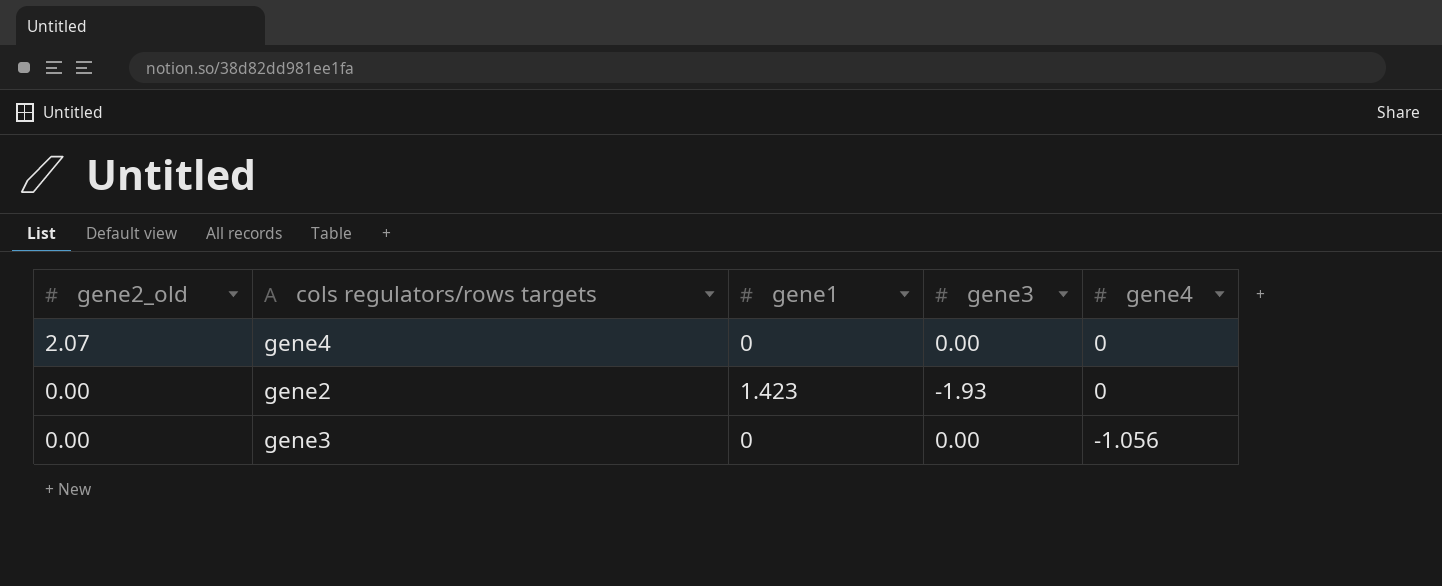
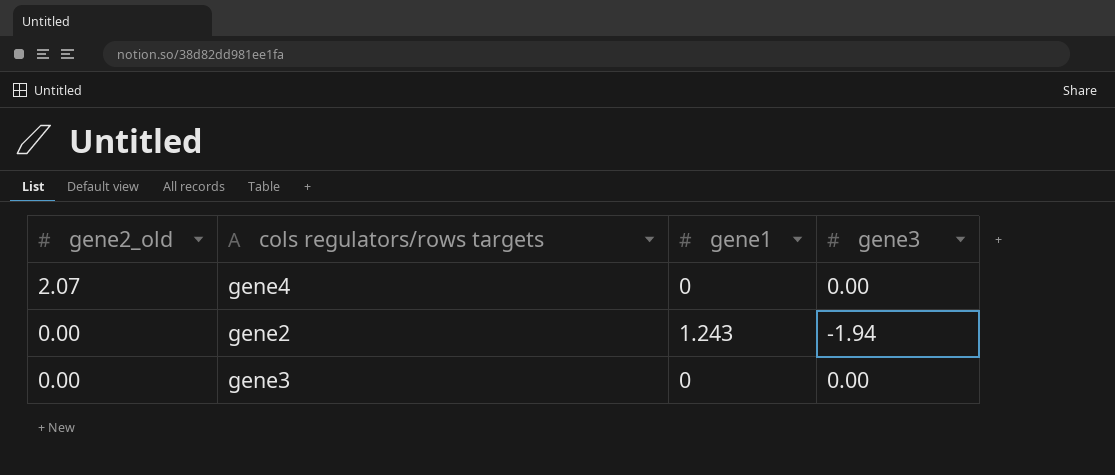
column gene4 | position: 5 -> none
gene2 | gene1: 1.423 -> 1.243
gene2 | gene3: -1.93 -> -1.94

